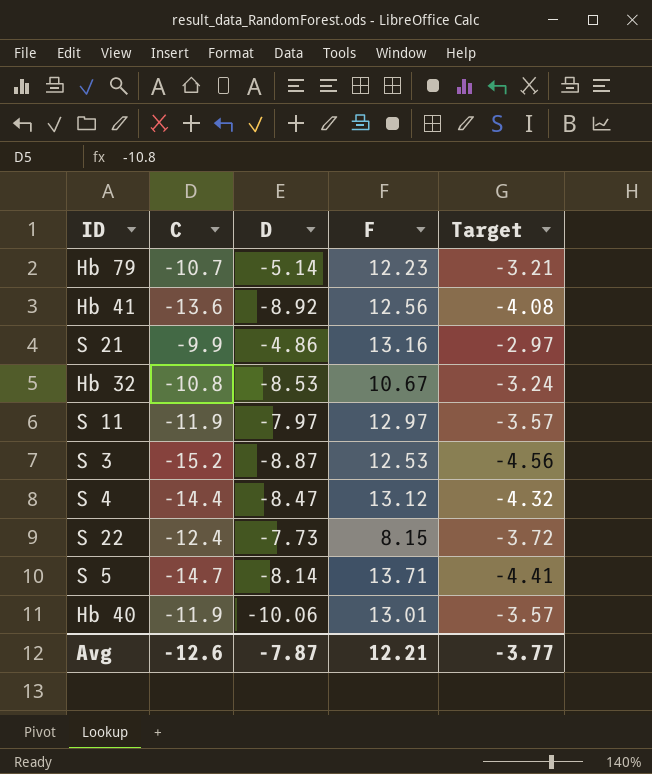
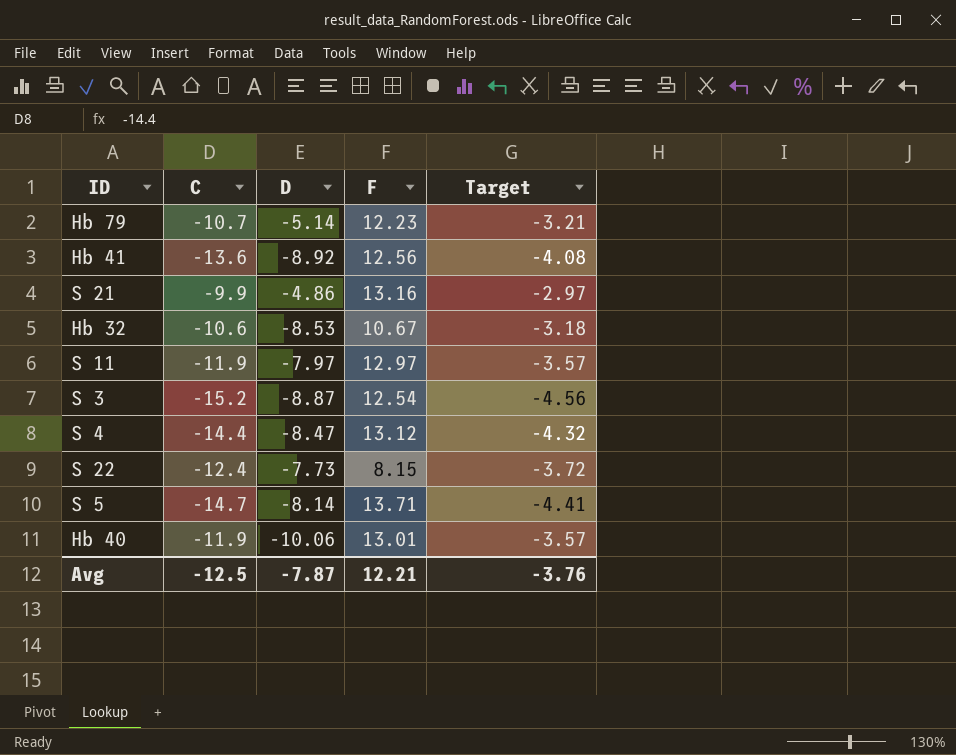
Hb 32 | C: -10.8 -> -10.6
Hb 32 | Target: -3.24 -> -3.18
S 3 | F: 12.53 -> 12.54
Avg | C: -12.6 -> -12.5
Avg | Target: -3.77 -> -3.76

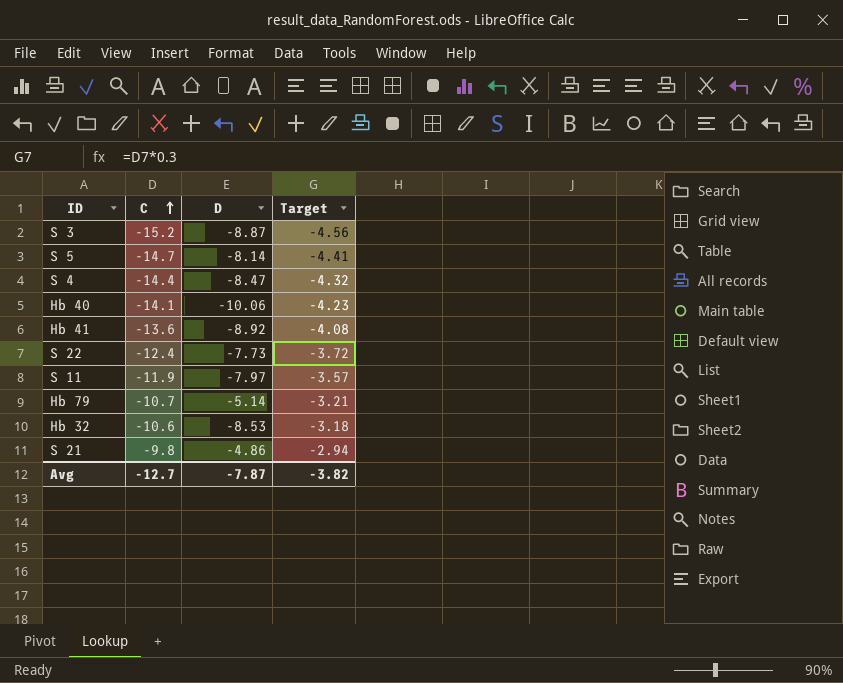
row order: none -> C ascending
column F | position: 4 -> none
Hb 40 | C: -11.9 -> -14.1
Hb 40 | Target: -3.57 -> -4.23
S 21 | C: -9.9 -> -9.8
S 21 | Target: -2.97 -> -2.94
Avg | C: -12.5 -> -12.7
Avg | Target: -3.76 -> -3.82

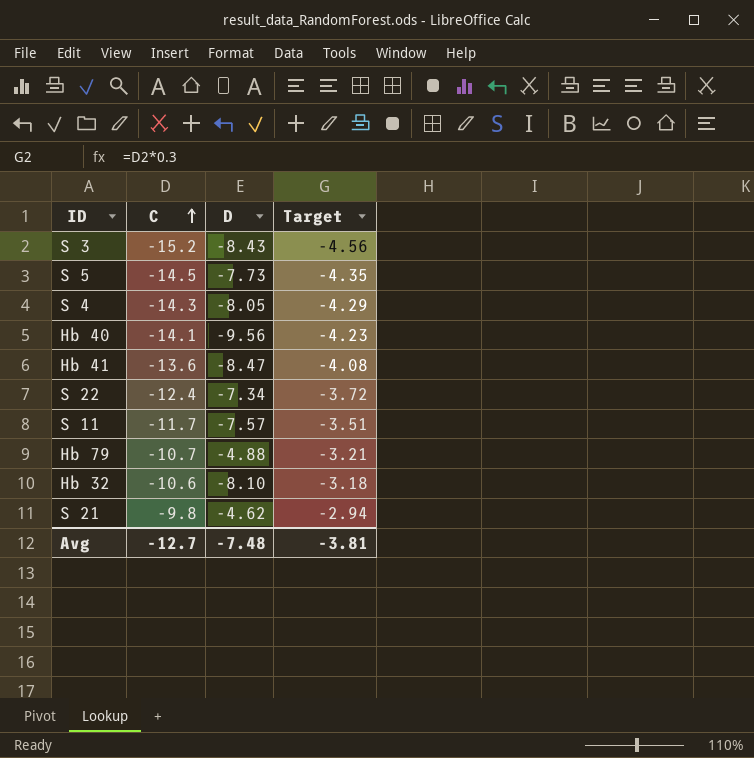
S 3 | D: -8.87 -> -8.43
S 5 | C: -14.7 -> -14.5
S 5 | D: -8.14 -> -7.73
S 5 | Target: -4.41 -> -4.35
S 4 | C: -14.4 -> -14.3
S 4 | D: -8.47 -> -8.05
S 4 | Target: -4.32 -> -4.29
Hb 40 | D: -10.06 -> -9.56
Hb 41 | D: -8.92 -> -8.47
S 22 | D: -7.73 -> -7.34
S 11 | C: -11.9 -> -11.7
S 11 | D: -7.97 -> -7.57
S 11 | Target: -3.57 -> -3.51
Hb 79 | D: -5.14 -> -4.88
Hb 32 | D: -8.53 -> -8.10
S 21 | D: -4.86 -> -4.62
Avg | D: -7.87 -> -7.48
Avg | Target: -3.82 -> -3.81

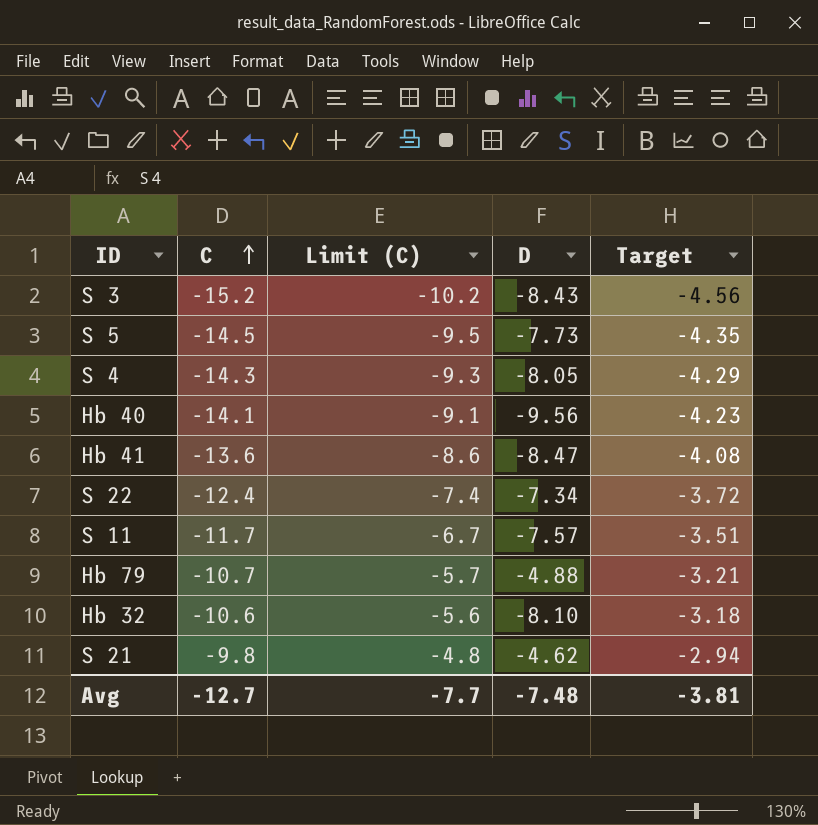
column Limit (C) | formula: none -> [C] + 5

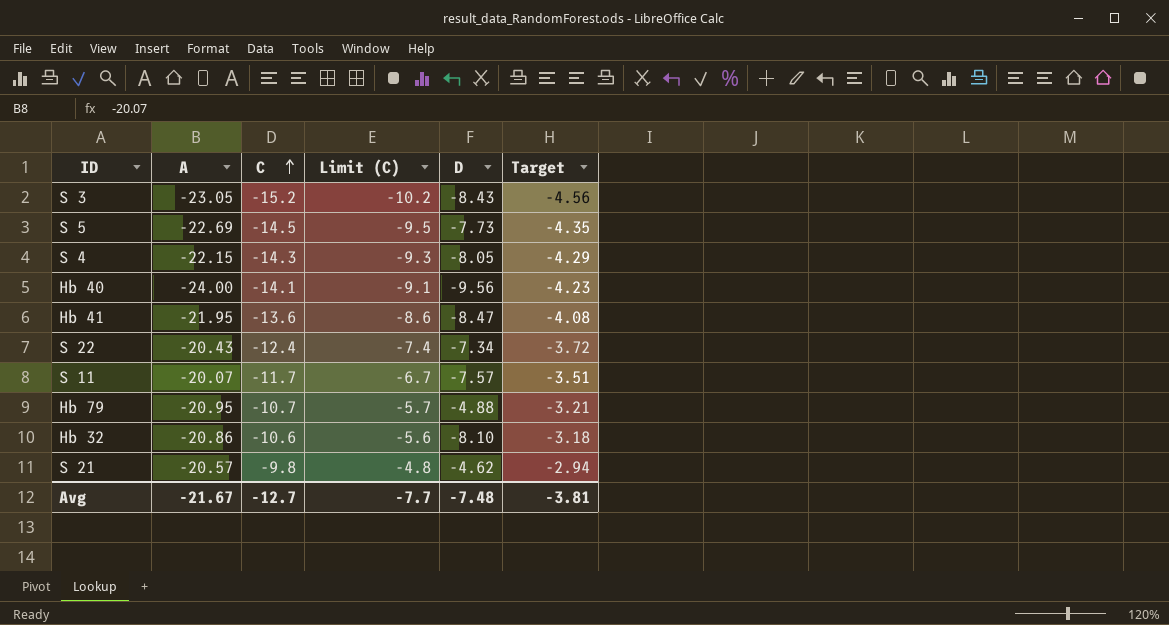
column A | position: none -> 2

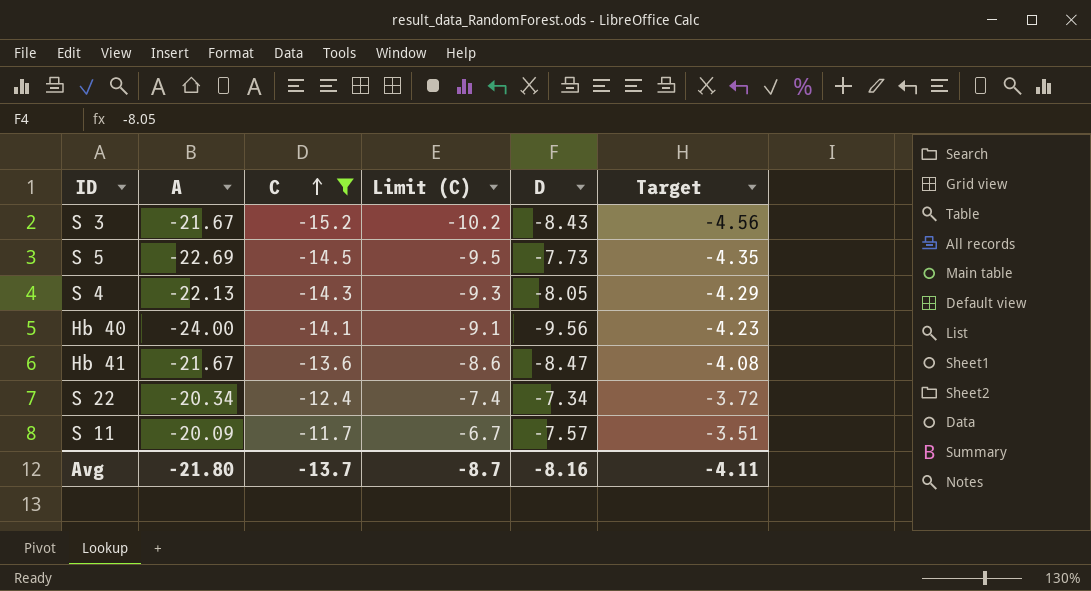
filter: none -> C <= -11.7
S 3 | A: -23.05 -> -21.67
S 4 | A: -22.15 -> -22.13
Hb 41 | A: -21.95 -> -21.67
S 22 | A: -20.43 -> -20.34
S 11 | A: -20.07 -> -20.09
Avg | A: -21.67 -> -21.80
Avg | C: -12.7 -> -13.7
Avg | Limit (C): -7.7 -> -8.7
Avg | D: -7.48 -> -8.16
Avg | Target: -3.81 -> -4.11

